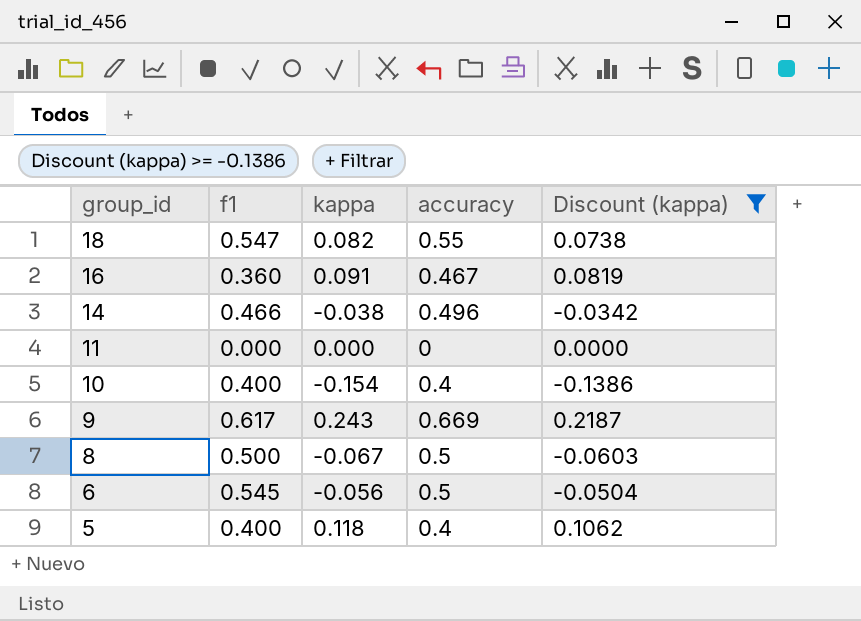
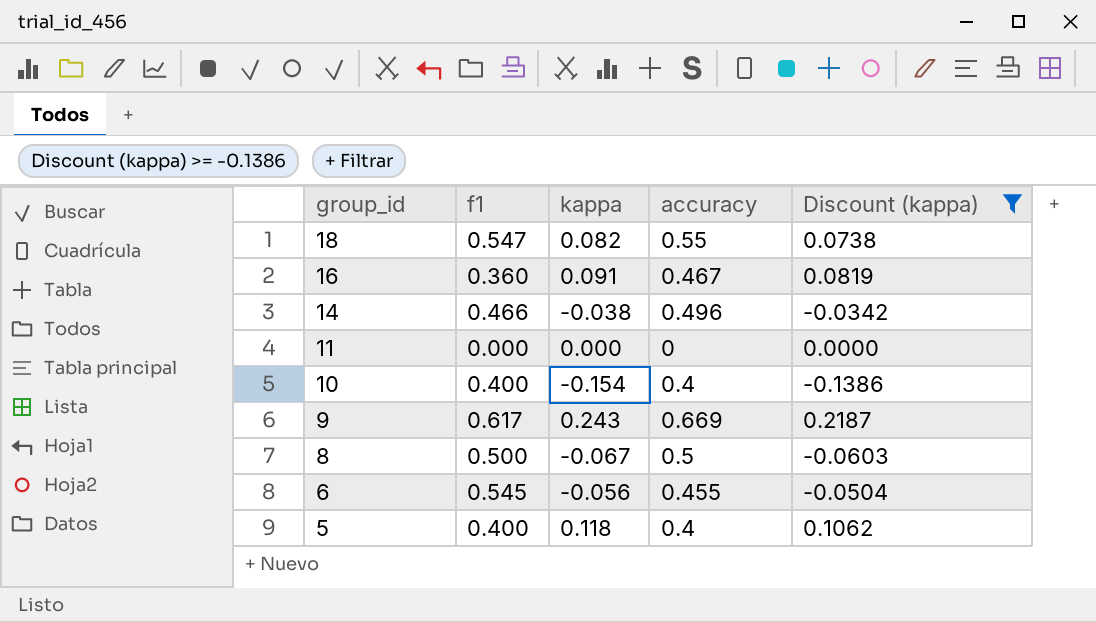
6 | accuracy: 0.5 -> 0.455

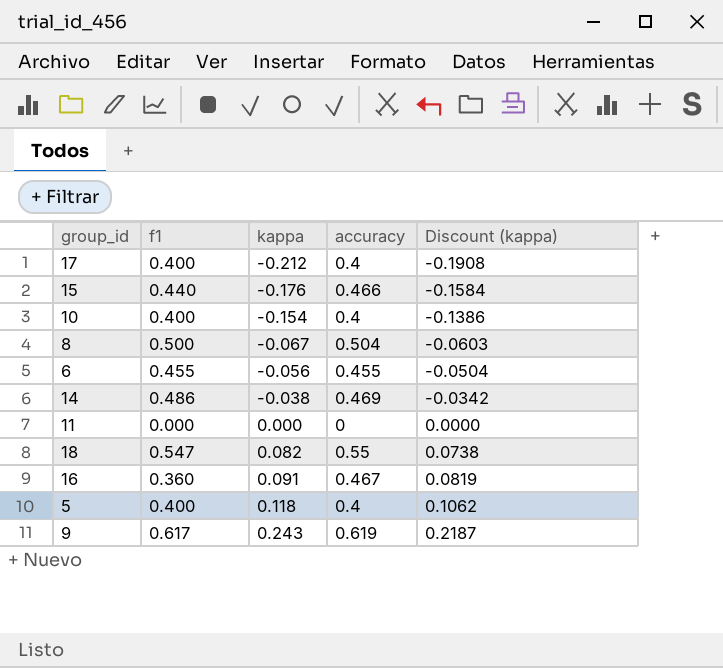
filter: Discount (kappa) >= -0.1386 -> none
row order: group_id descending -> kappa ascending
8 | accuracy: 0.5 -> 0.504
6 | f1: 0.545 -> 0.455
14 | f1: 0.466 -> 0.486
14 | accuracy: 0.496 -> 0.469
9 | accuracy: 0.669 -> 0.619

